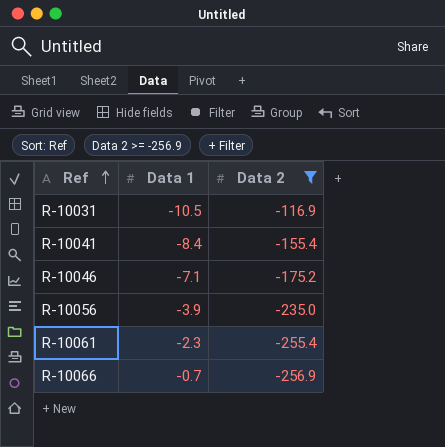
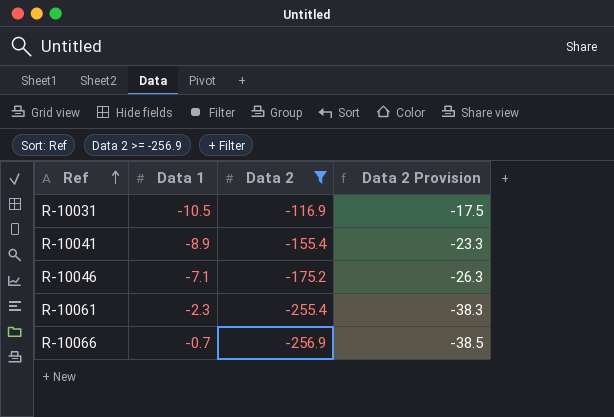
column Data 2 Provision | formula: none -> [Data 2] * 0.15
row R-10056: -3.9 | -235.0 -> none
R-10041 | Data 1: -8.4 -> -8.9

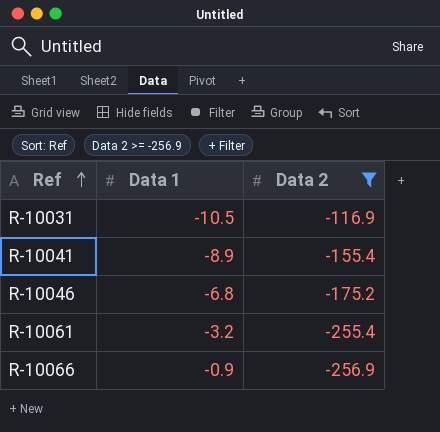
column Data 2 Provision | formula: [Data 2] * 0.15 -> none
R-10046 | Data 1: -7.1 -> -6.8
R-10061 | Data 1: -2.3 -> -3.2
R-10066 | Data 1: -0.7 -> -0.9

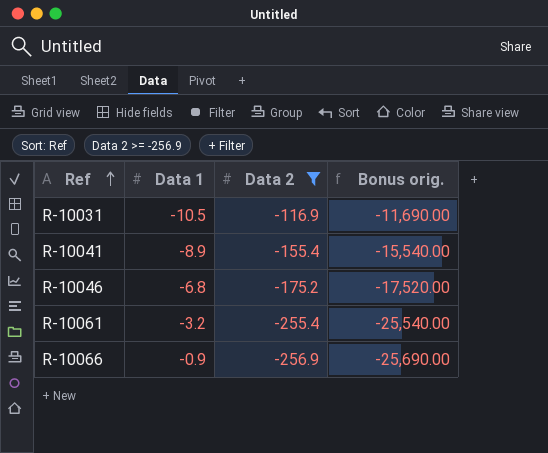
column Bonus orig. | formula: none -> [Data 2] * 100

